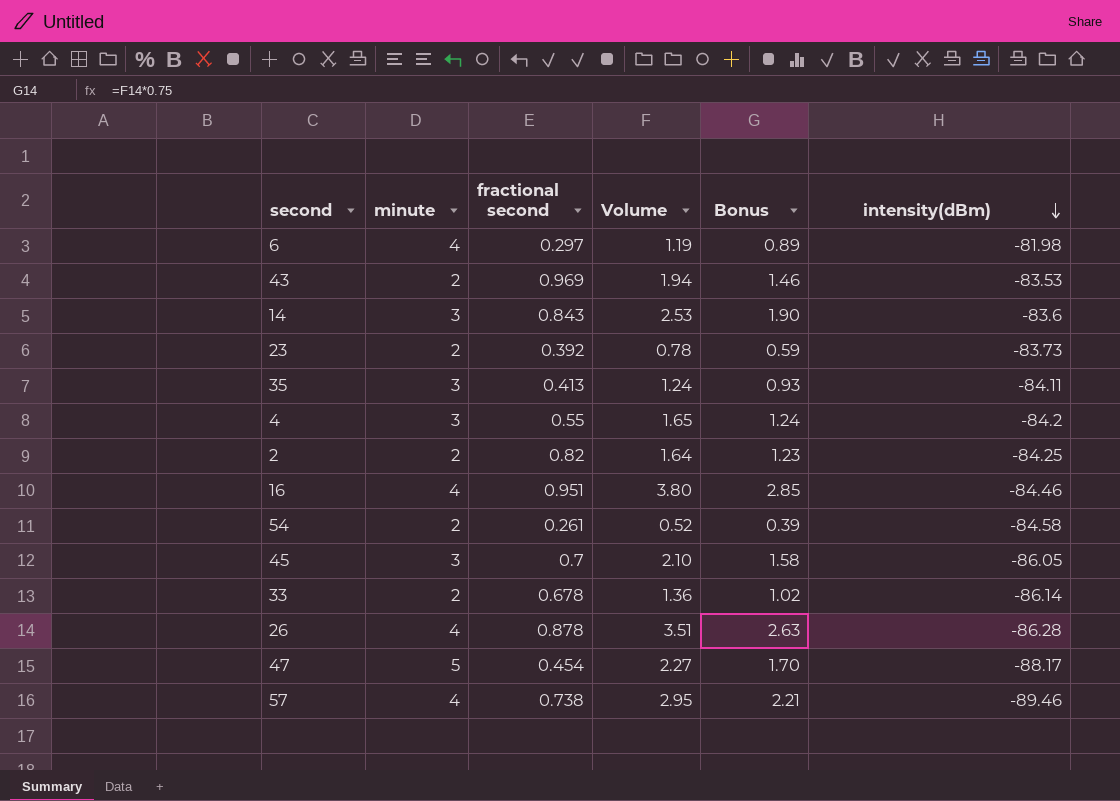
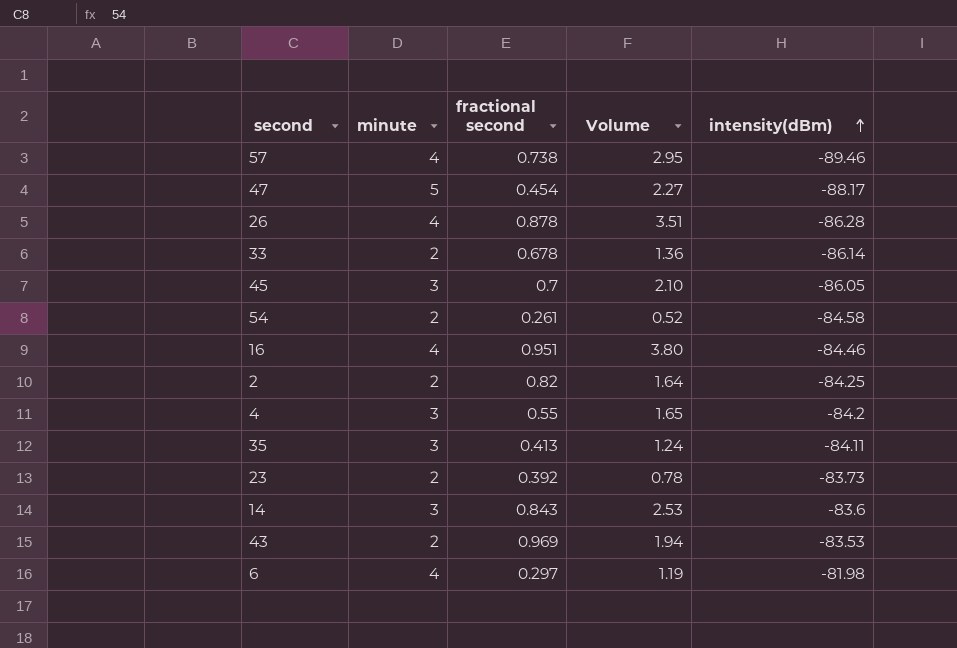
row order: intensity(dBm) descending -> intensity(dBm) ascending
column Bonus | formula: [Volume] * 0.75 -> none

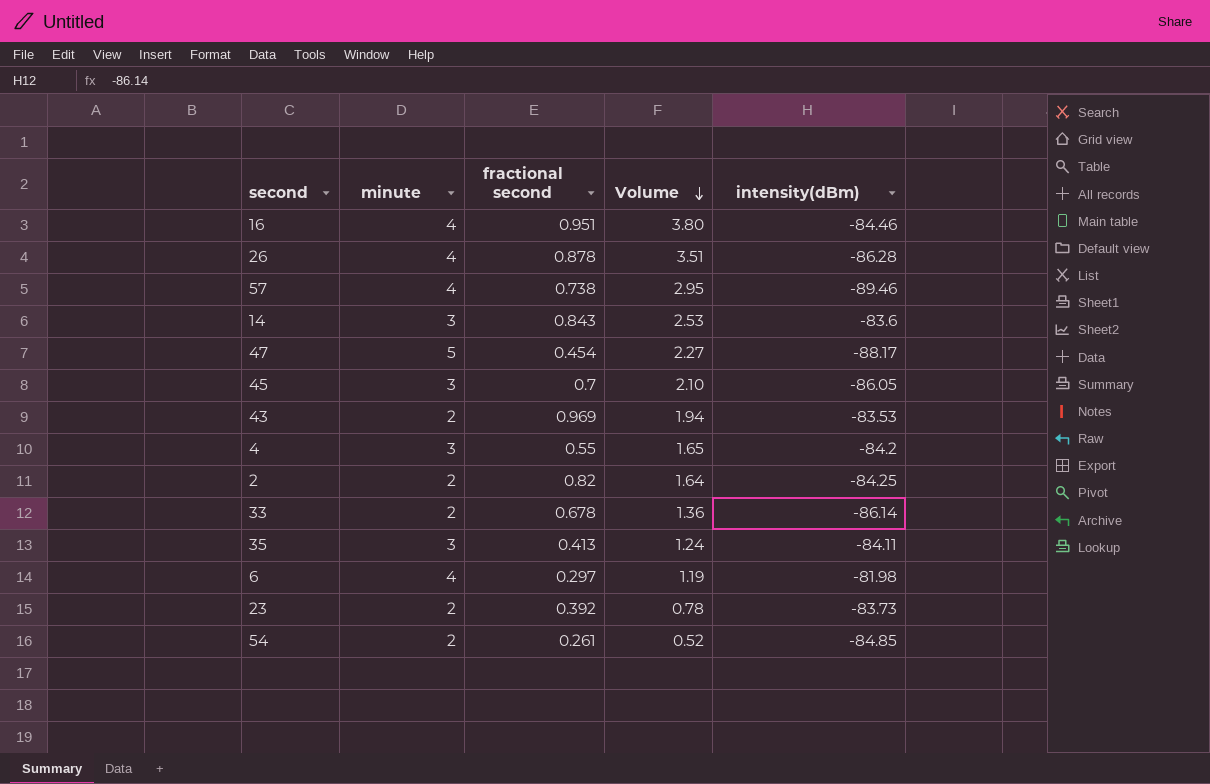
row order: intensity(dBm) ascending -> Volume descending
54 | intensity(dBm): -84.58 -> -84.85

